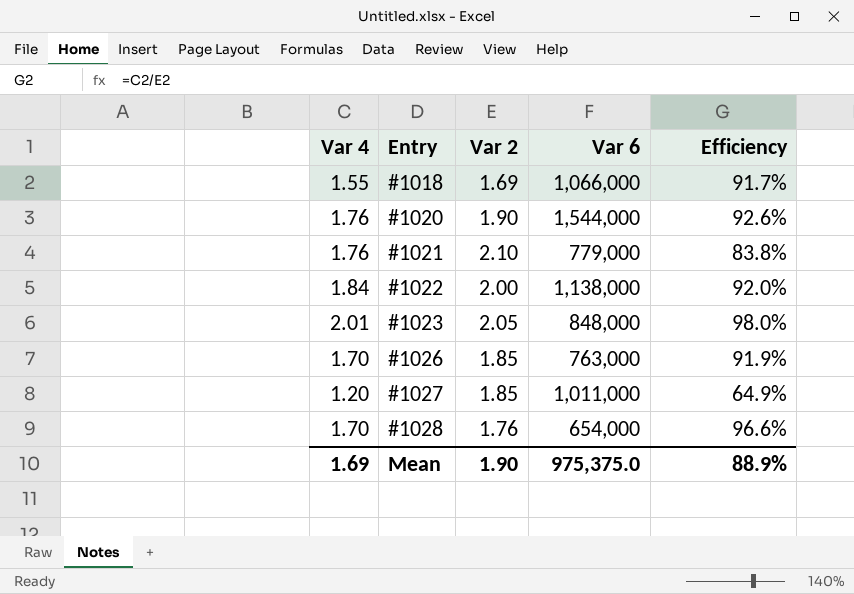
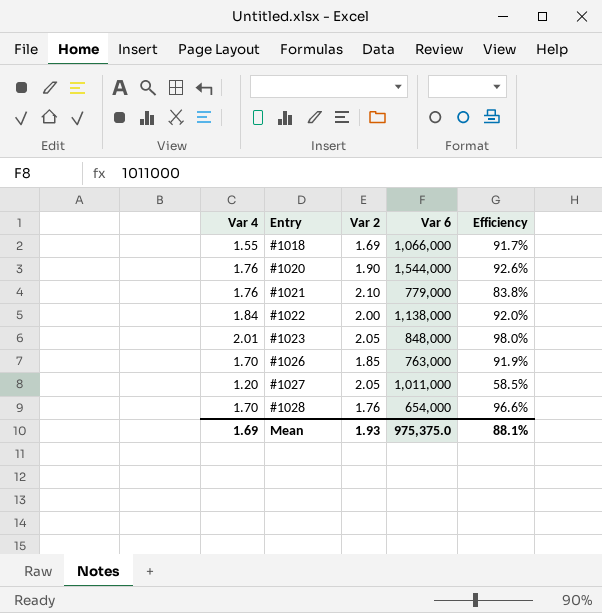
#1027 | Var 2: 1.85 -> 2.05
#1027 | Efficiency: 64.9% -> 58.5%
Mean | Var 2: 1.90 -> 1.93
Mean | Efficiency: 88.9% -> 88.1%

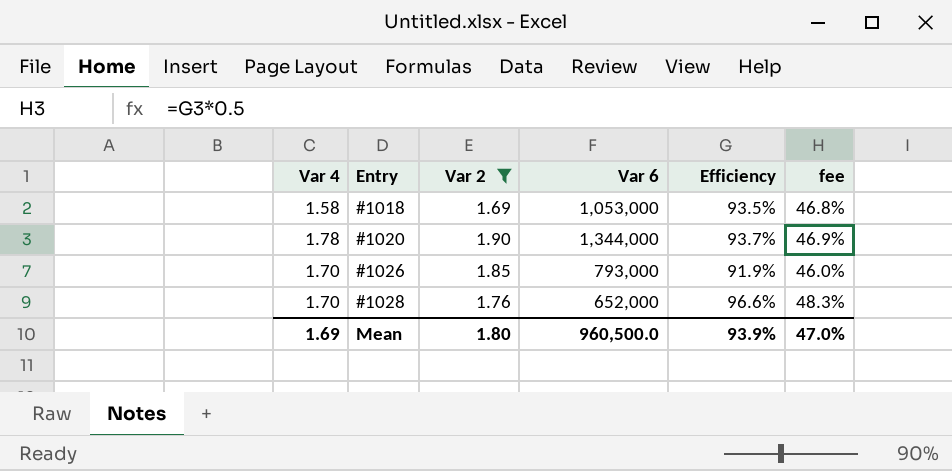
filter: none -> Var 2 <= 1.90
column fee | formula: none -> [Efficiency] * 0.5
#1018 | Var 4: 1.55 -> 1.58
#1018 | Var 6: 1,066,000 -> 1,053,000
#1018 | Efficiency: 91.7% -> 93.5%
#1020 | Var 4: 1.76 -> 1.78
#1020 | Var 6: 1,544,000 -> 1,344,000
#1020 | Efficiency: 92.6% -> 93.7%
#1026 | Var 6: 763,000 -> 793,000
#1028 | Var 6: 654,000 -> 652,000
Mean | Var 2: 1.93 -> 1.80
Mean | Var 6: 975,375.0 -> 960,500.0
Mean | Efficiency: 88.1% -> 93.9%

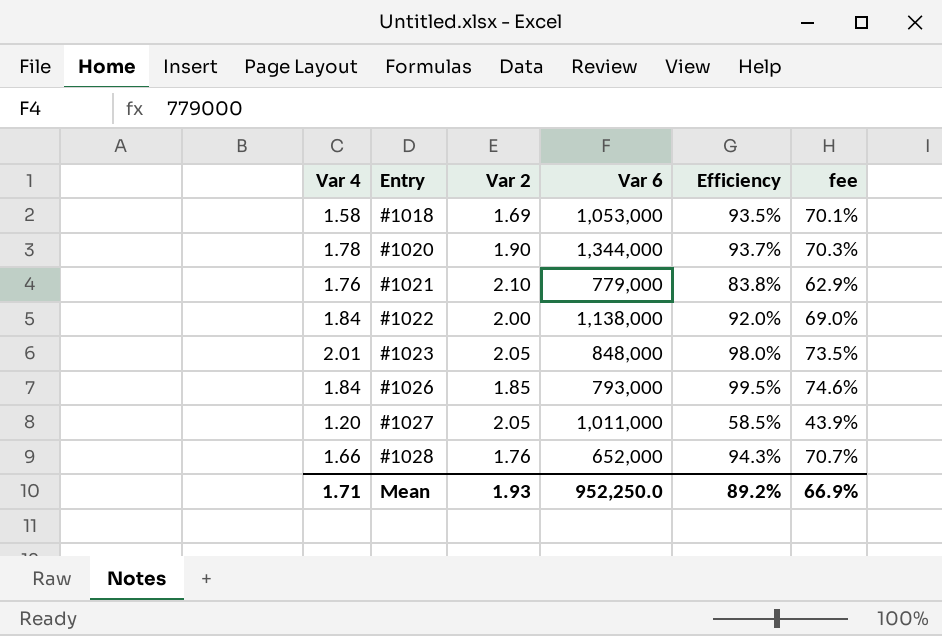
filter: Var 2 <= 1.90 -> none
column fee | formula: [Efficiency] * 0.5 -> [Efficiency] * 0.75
#1026 | Var 4: 1.70 -> 1.84
#1026 | Efficiency: 91.9% -> 99.5%
#1028 | Var 4: 1.70 -> 1.66
#1028 | Efficiency: 96.6% -> 94.3%
Mean | Var 4: 1.69 -> 1.71
Mean | Var 2: 1.80 -> 1.93
Mean | Var 6: 960,500.0 -> 952,250.0
Mean | Efficiency: 93.9% -> 89.2%
Mean | fee: 47.0% -> 66.9%

